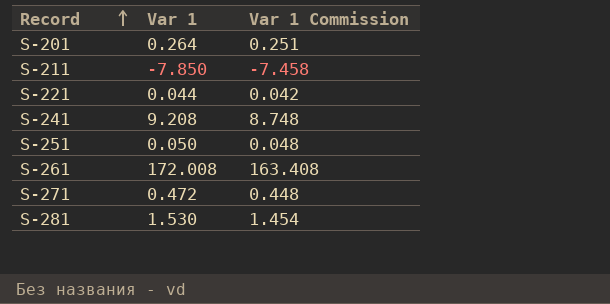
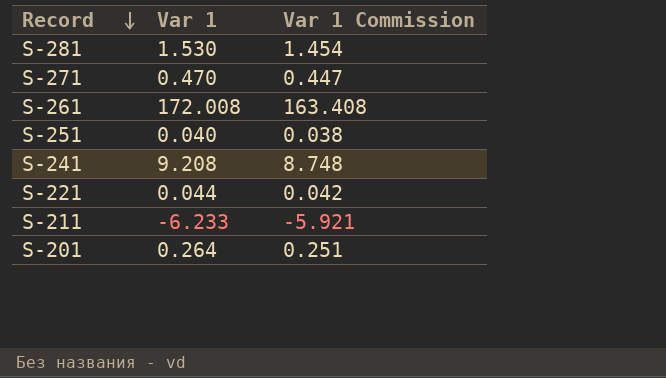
row order: Record ascending -> Record descending
S-271 | Var 1: 0.472 -> 0.470
S-271 | Var 1 Commission: 0.448 -> 0.447
S-251 | Var 1: 0.050 -> 0.040
S-251 | Var 1 Commission: 0.048 -> 0.038
S-211 | Var 1: -7.850 -> -6.233
S-211 | Var 1 Commission: -7.458 -> -5.921

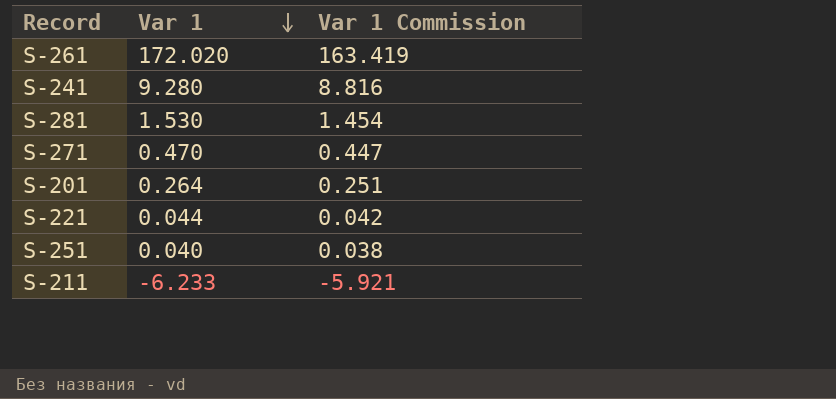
row order: Record descending -> Var 1 descending
S-261 | Var 1: 172.008 -> 172.020
S-261 | Var 1 Commission: 163.408 -> 163.419
S-241 | Var 1: 9.208 -> 9.280
S-241 | Var 1 Commission: 8.748 -> 8.816

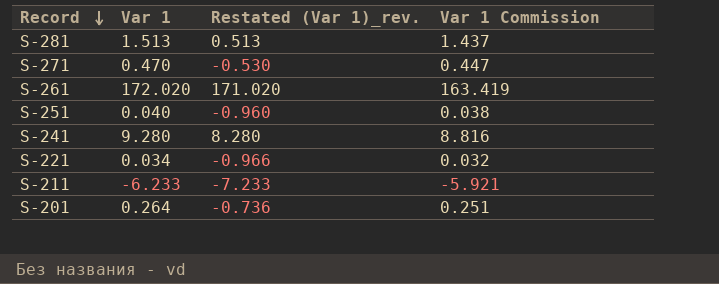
row order: Var 1 descending -> Record descending
column Restated (Var 1)_rev. | formula: none -> [Var 1] - 1
S-281 | Var 1: 1.530 -> 1.513
S-281 | Var 1 Commission: 1.454 -> 1.437
S-221 | Var 1: 0.044 -> 0.034
S-221 | Var 1 Commission: 0.042 -> 0.032

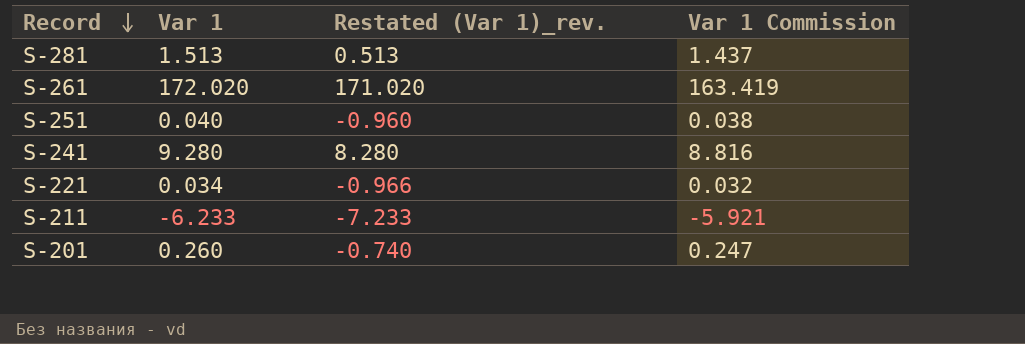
row S-271: 0.470 | -0.530 | 0.447 -> none
S-201 | Var 1: 0.264 -> 0.260
S-201 | Restated (Var 1)_rev.: -0.736 -> -0.740
S-201 | Var 1 Commission: 0.251 -> 0.247

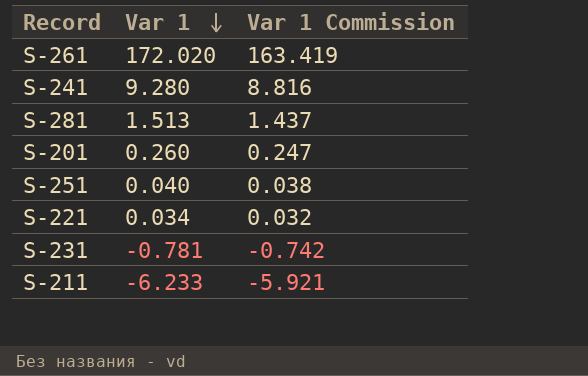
row order: Record descending -> Var 1 descending
column Restated (Var 1)_rev. | formula: [Var 1] - 1 -> none
row S-231: none -> -0.781 | -0.742

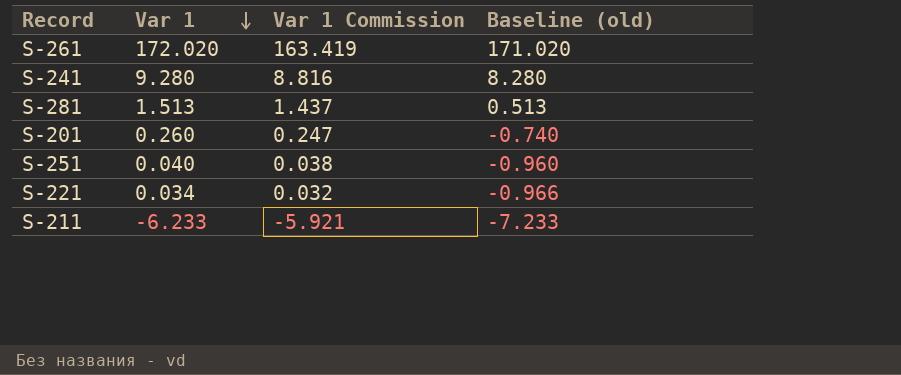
column Baseline (old) | formula: none -> [Var 1] - 1
row S-231: -0.781 | -0.742 -> none

